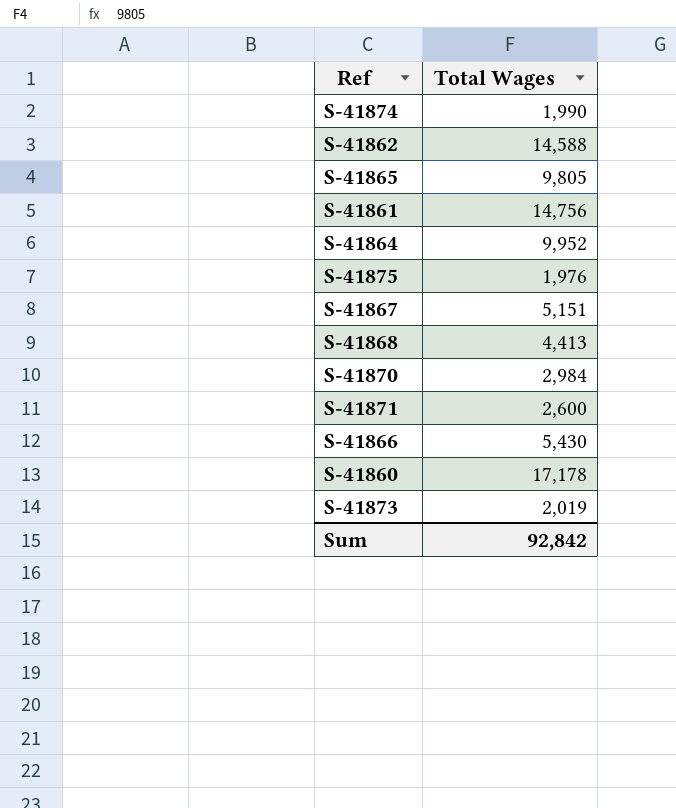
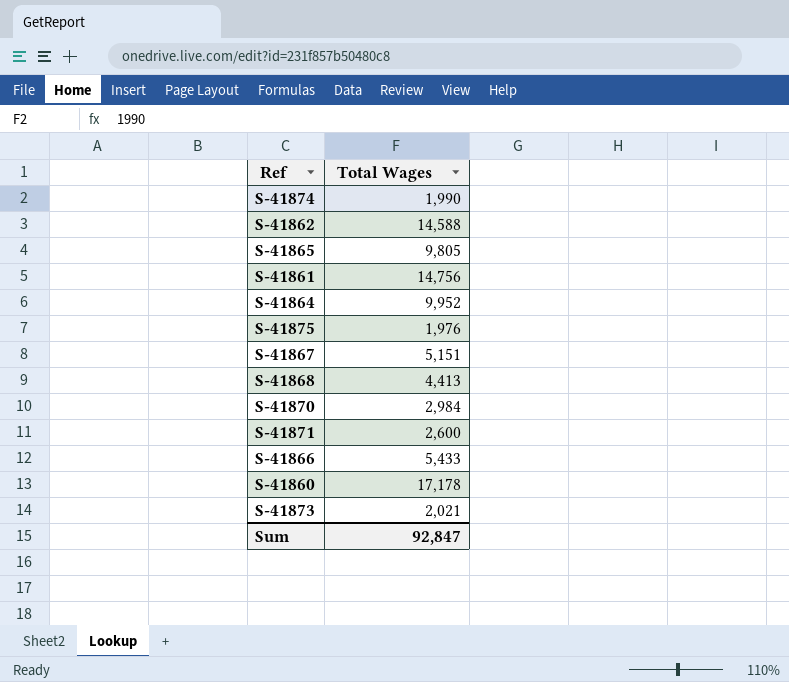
S-41866 | Total Wages: 5,430 -> 5,433
S-41873 | Total Wages: 2,019 -> 2,021
Sum | Total Wages: 92,842 -> 92,847

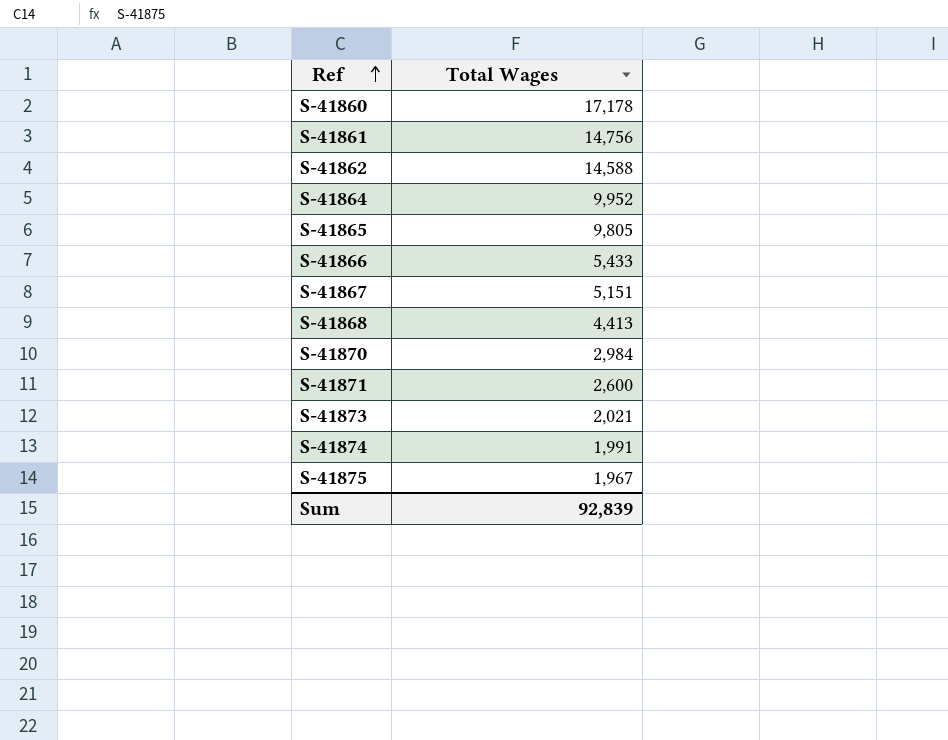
row order: none -> Ref ascending
S-41874 | Total Wages: 1,990 -> 1,991
S-41875 | Total Wages: 1,976 -> 1,967
Sum | Total Wages: 92,847 -> 92,839

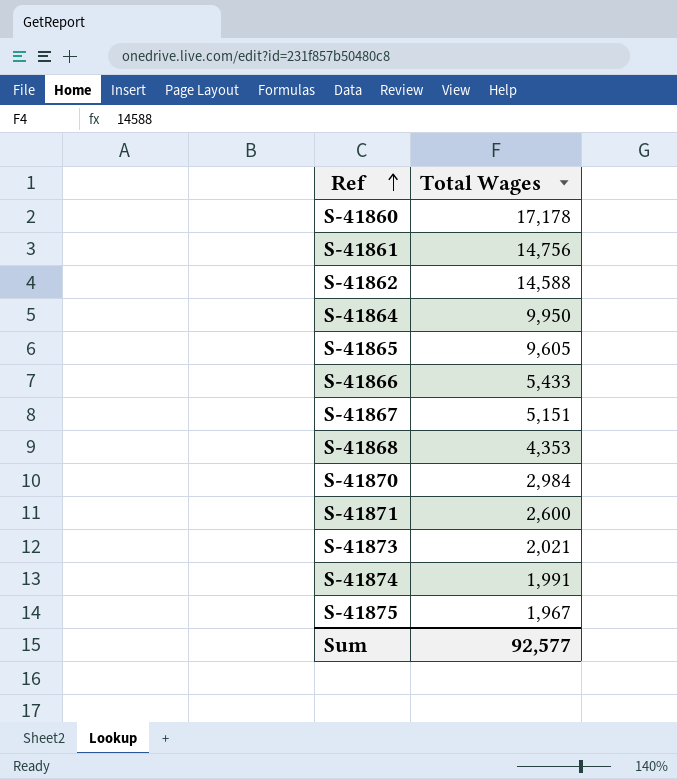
S-41864 | Total Wages: 9,952 -> 9,950
S-41865 | Total Wages: 9,805 -> 9,605
S-41868 | Total Wages: 4,413 -> 4,353
Sum | Total Wages: 92,839 -> 92,577

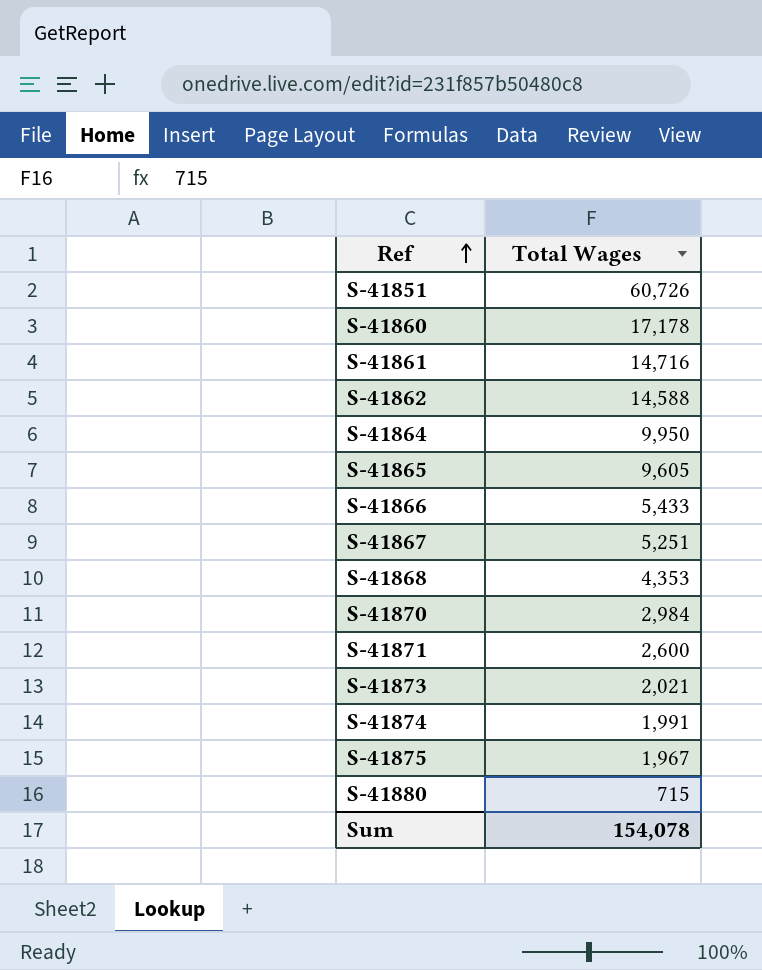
row S-41851: none -> 60,726
S-41861 | Total Wages: 14,756 -> 14,716
S-41867 | Total Wages: 5,151 -> 5,251
row S-41880: none -> 715
Sum | Total Wages: 92,577 -> 154,078

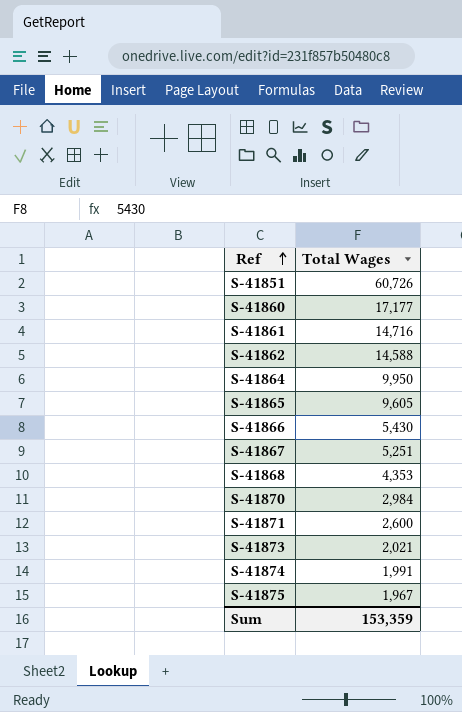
row S-41880: 715 -> none
S-41860 | Total Wages: 17,178 -> 17,177
S-41866 | Total Wages: 5,433 -> 5,430
Sum | Total Wages: 154,078 -> 153,359

